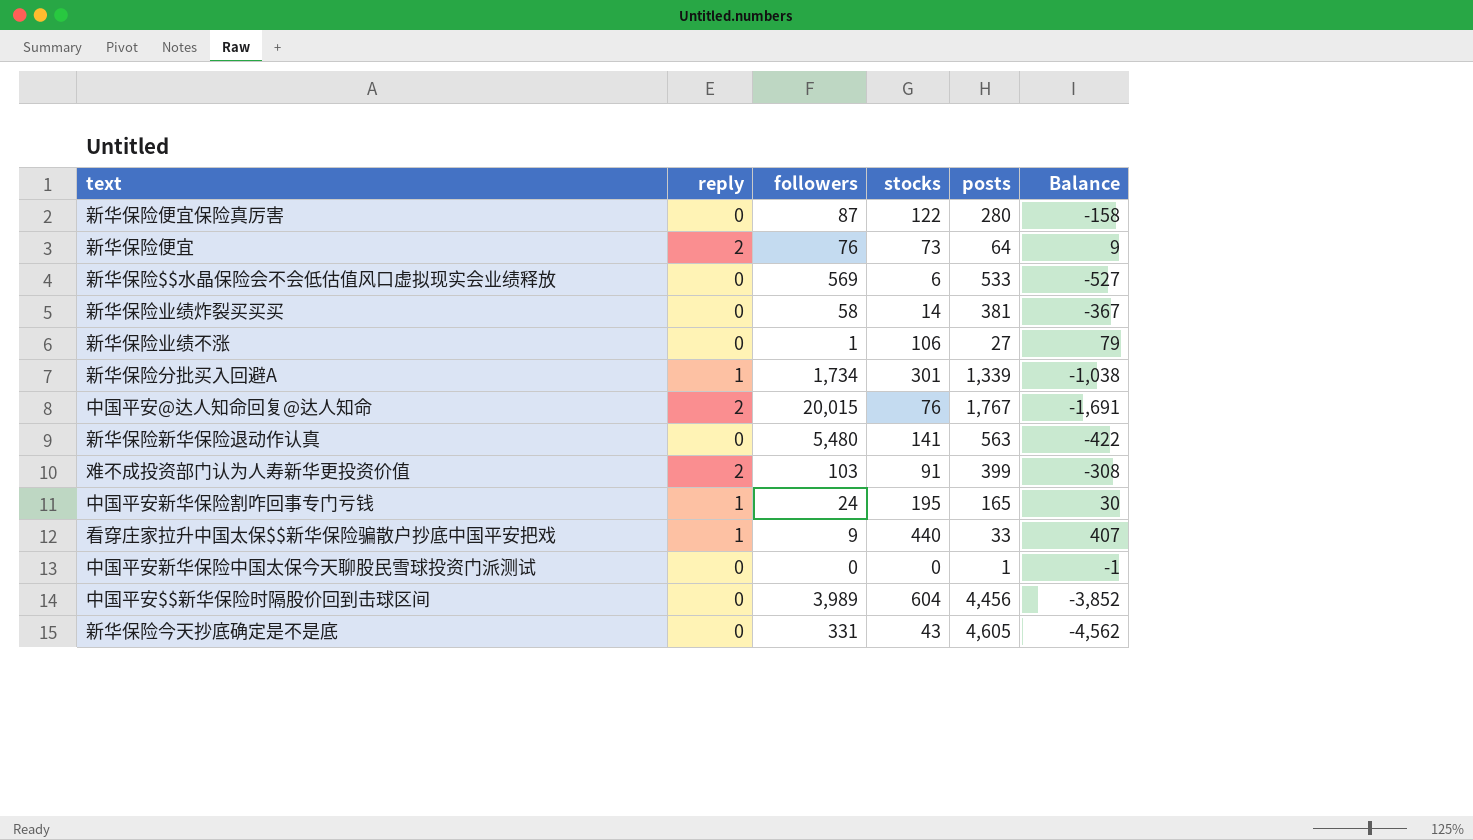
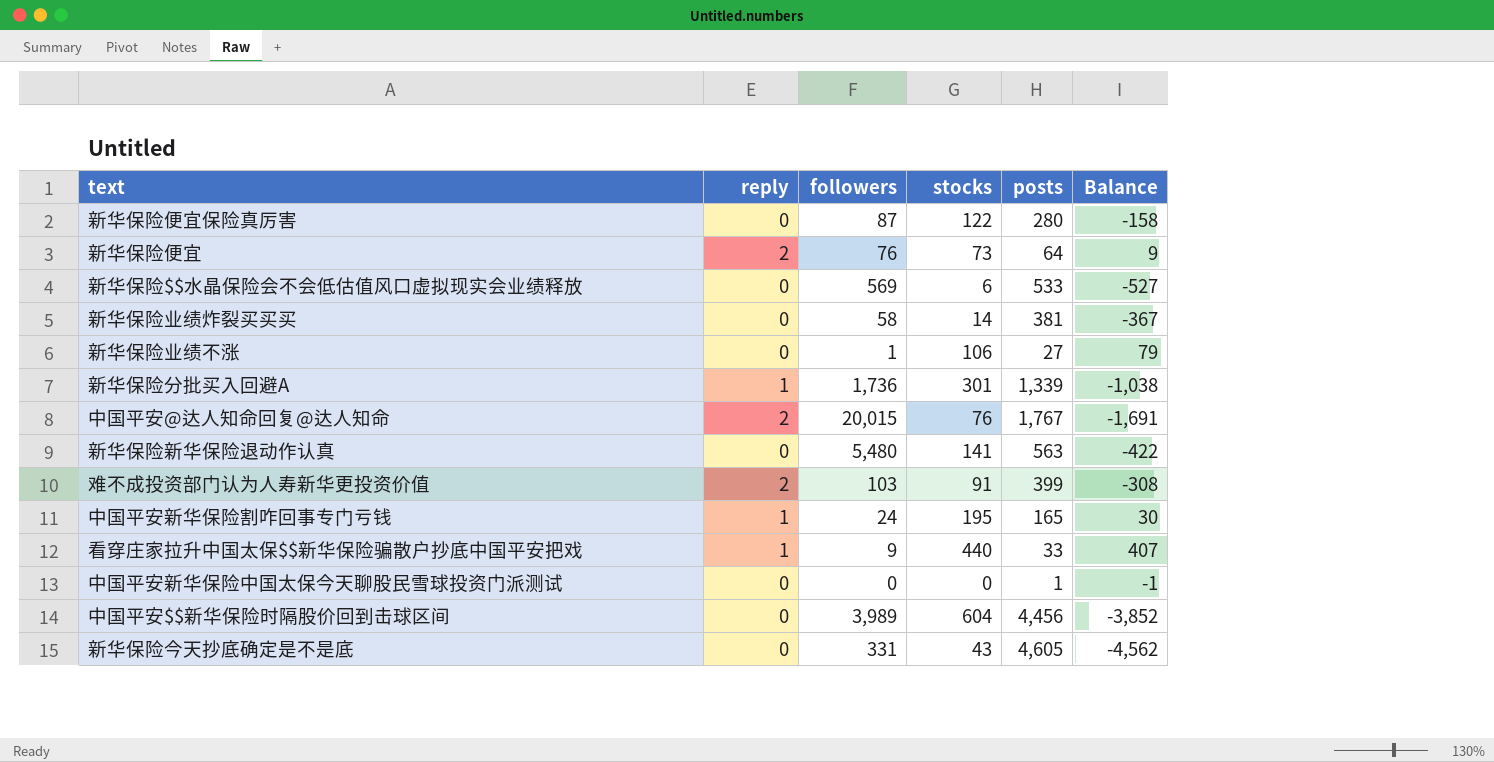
新华保险分批买入回避A | followers: 1,734 -> 1,736

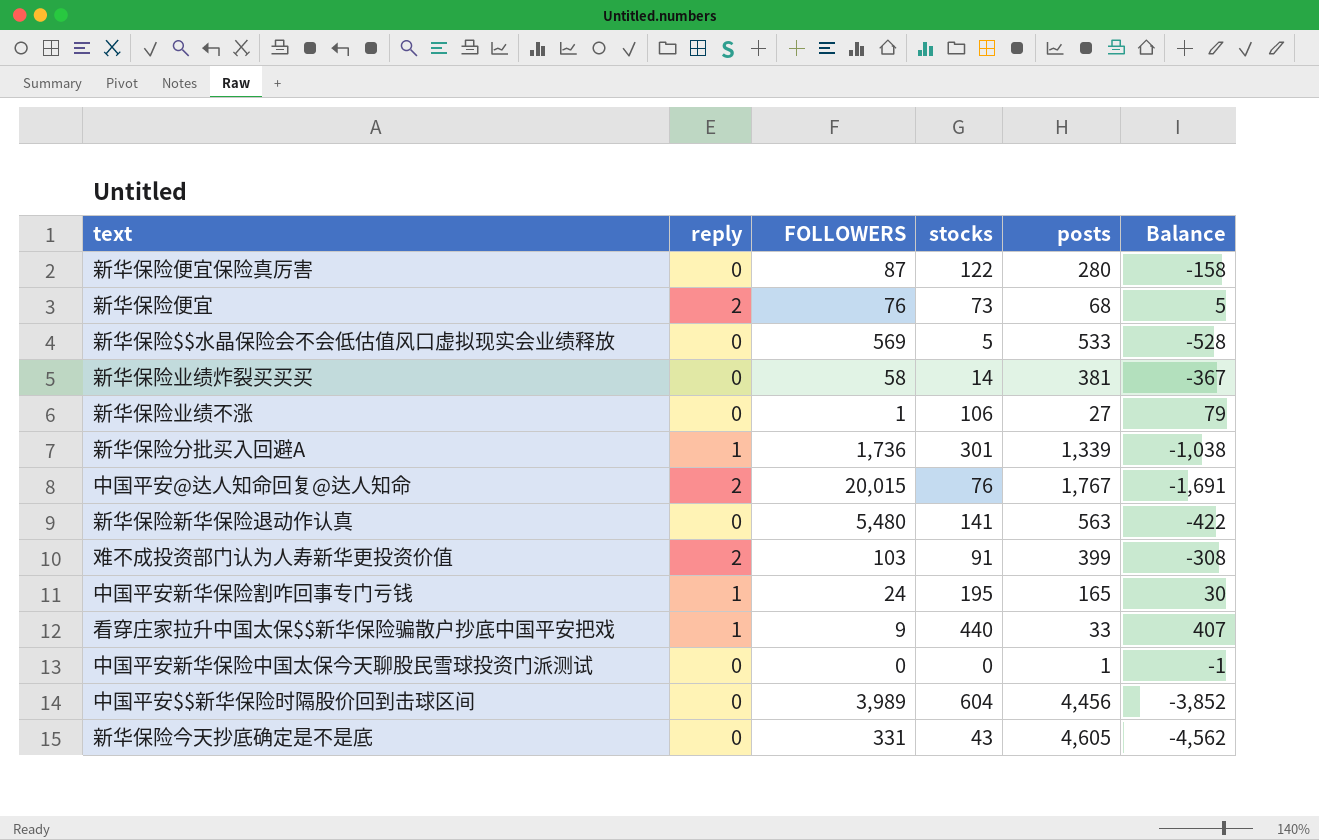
column name: followers -> FOLLOWERS
新华保险便宜 | posts: 64 -> 68
新华保险便宜 | Balance: 9 -> 5
新华保险$$水晶保险会不会低估值风口虚拟现实会业绩释放 | stocks: 6 -> 5
新华保险$$水晶保险会不会低估值风口虚拟现实会业绩释放 | Balance: -527 -> -528

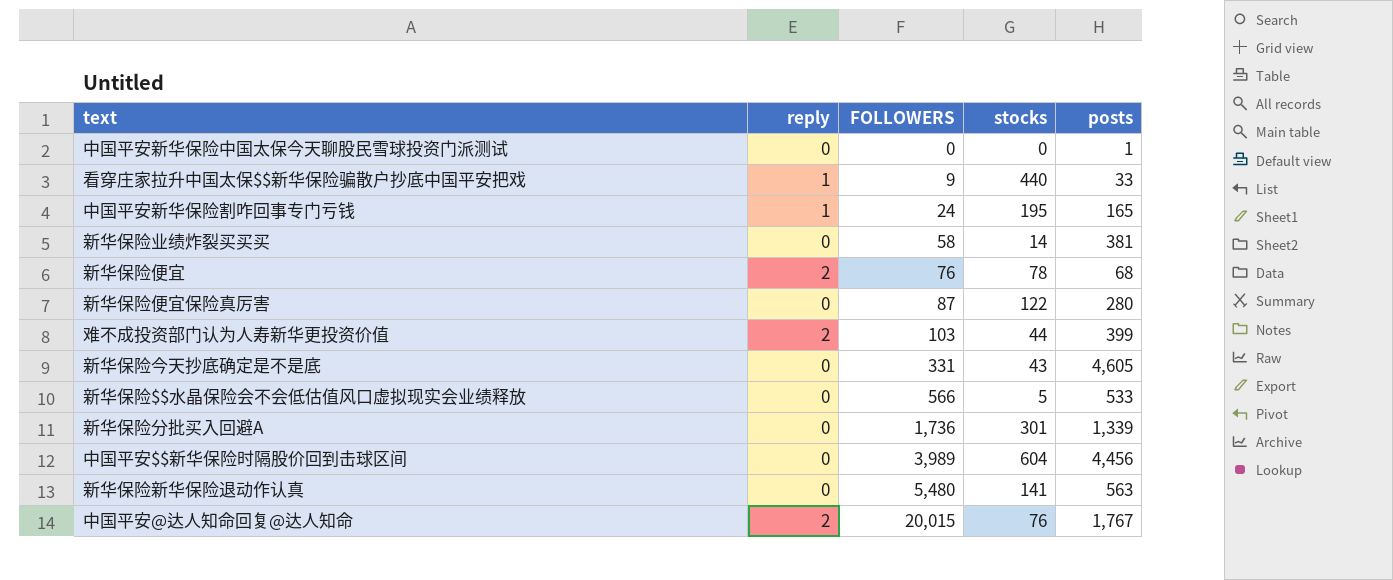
row order: none -> FOLLOWERS ascending
column Balance | formula: [stocks] - [posts] -> none
row 新华保险业绩不涨: 0 | 1 | 106 | 27 | 79 -> none
新华保险便宜 | stocks: 73 -> 78
难不成投资部门认为人寿新华更投资价值 | stocks: 91 -> 44
新华保险$$水晶保险会不会低估值风口虚拟现实会业绩释放 | FOLLOWERS: 569 -> 566
新华保险分批买入回避A | reply: 1 -> 0

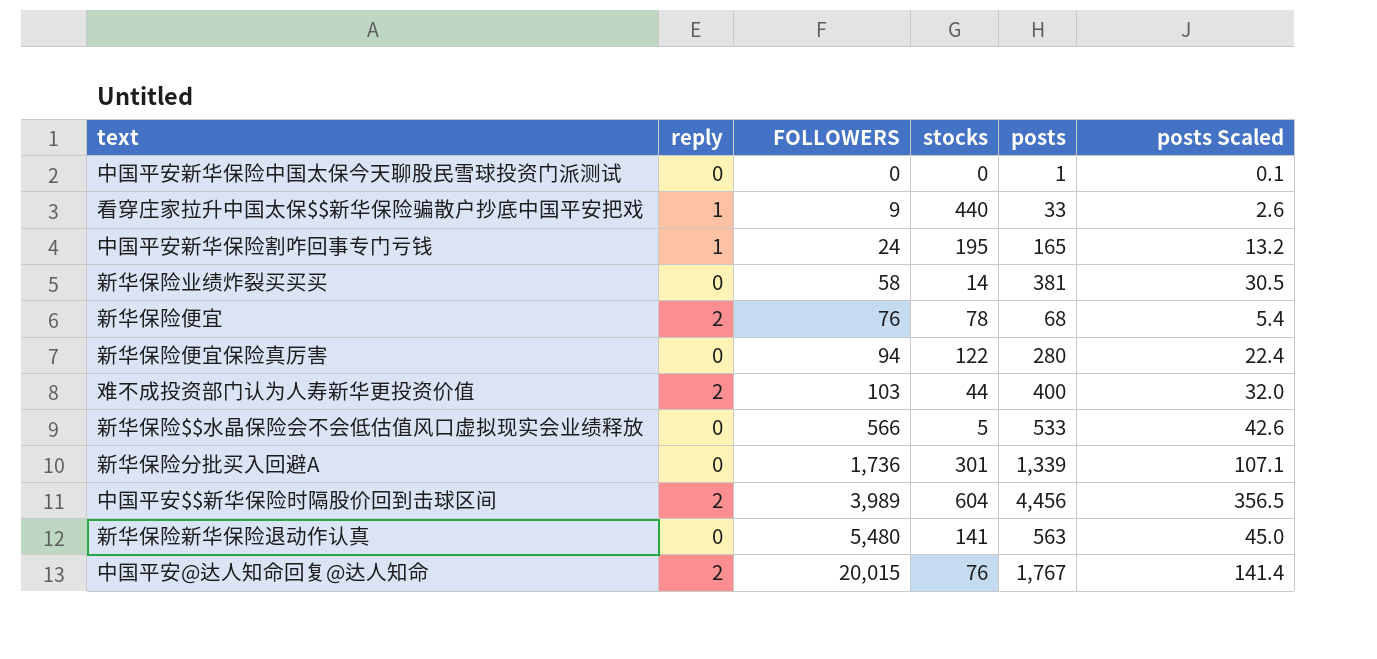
column posts Scaled | formula: none -> [posts] * 0.08
row 新华保险今天抄底确定是不是底: 0 | 331 | 43 | 4,605 -> none
新华保险便宜保险真厉害 | FOLLOWERS: 87 -> 94
难不成投资部门认为人寿新华更投资价值 | posts: 399 -> 400
中国平安$$新华保险时隔股价回到击球区间 | reply: 0 -> 2

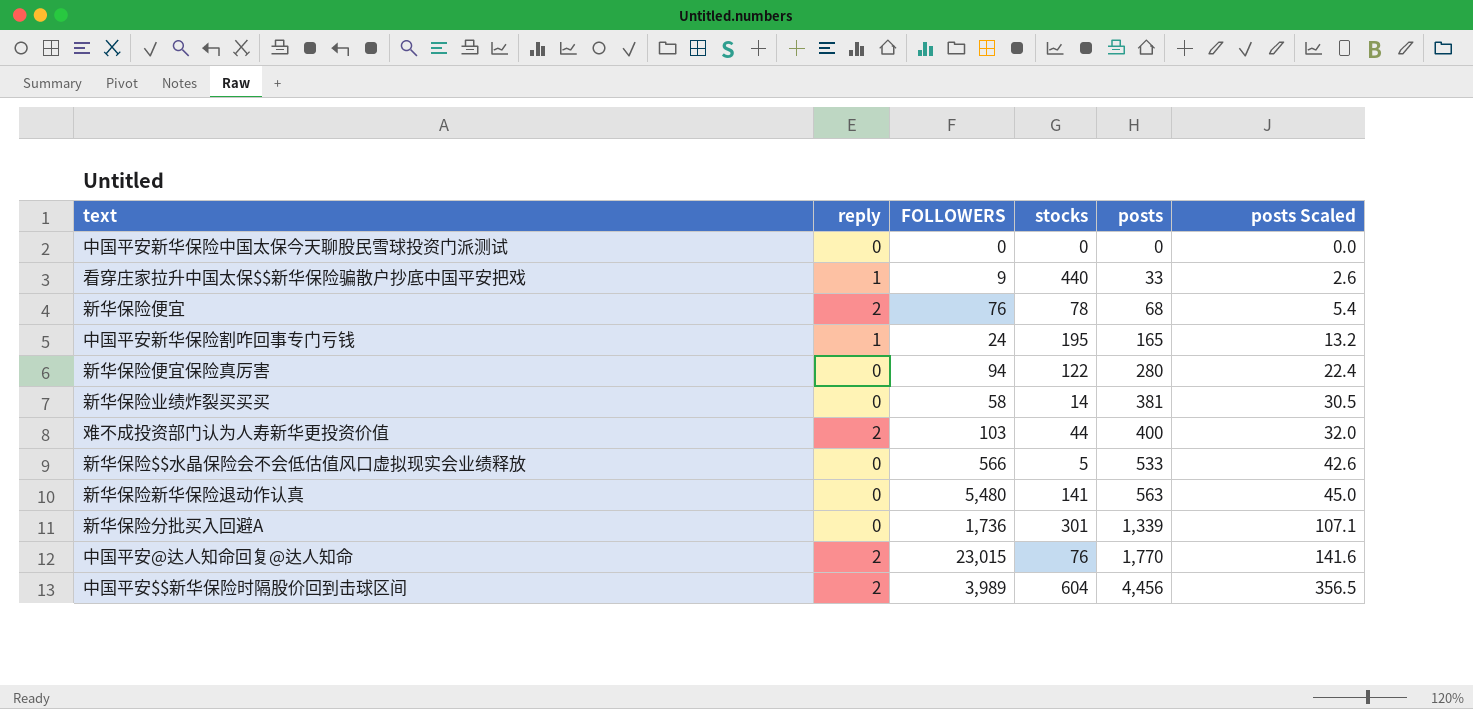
row order: FOLLOWERS ascending -> posts ascending
中国平安新华保险中国太保今天聊股民雪球投资门派测试 | posts: 1 -> 0
中国平安新华保险中国太保今天聊股民雪球投资门派测试 | posts Scaled: 0.1 -> 0.0
中国平安@达人知命回复@达人知命 | FOLLOWERS: 20,015 -> 23,015
中国平安@达人知命回复@达人知命 | posts: 1,767 -> 1,770
中国平安@达人知命回复@达人知命 | posts Scaled: 141.4 -> 141.6

